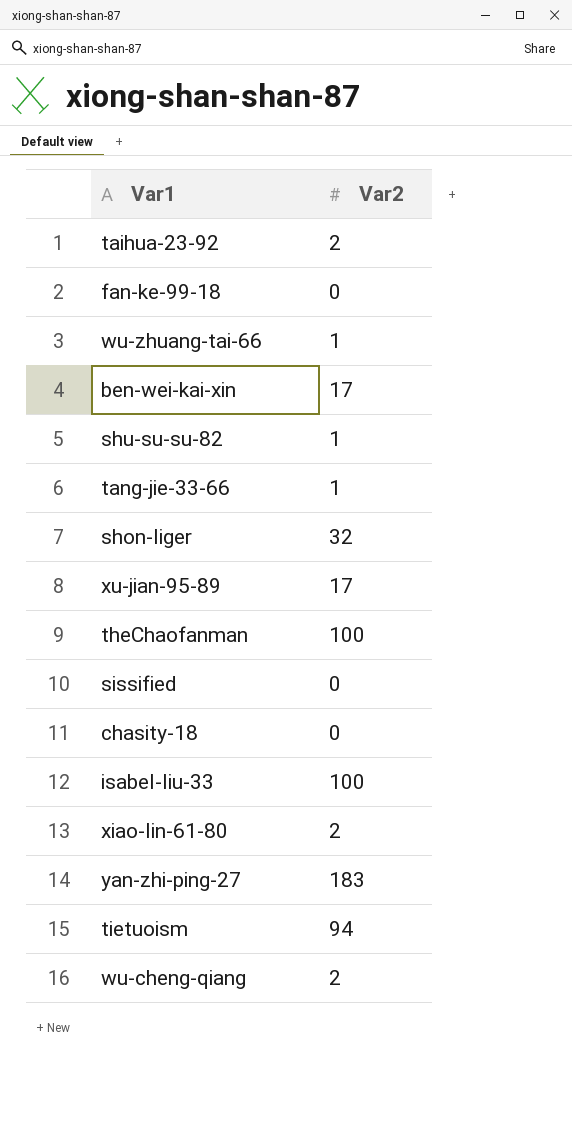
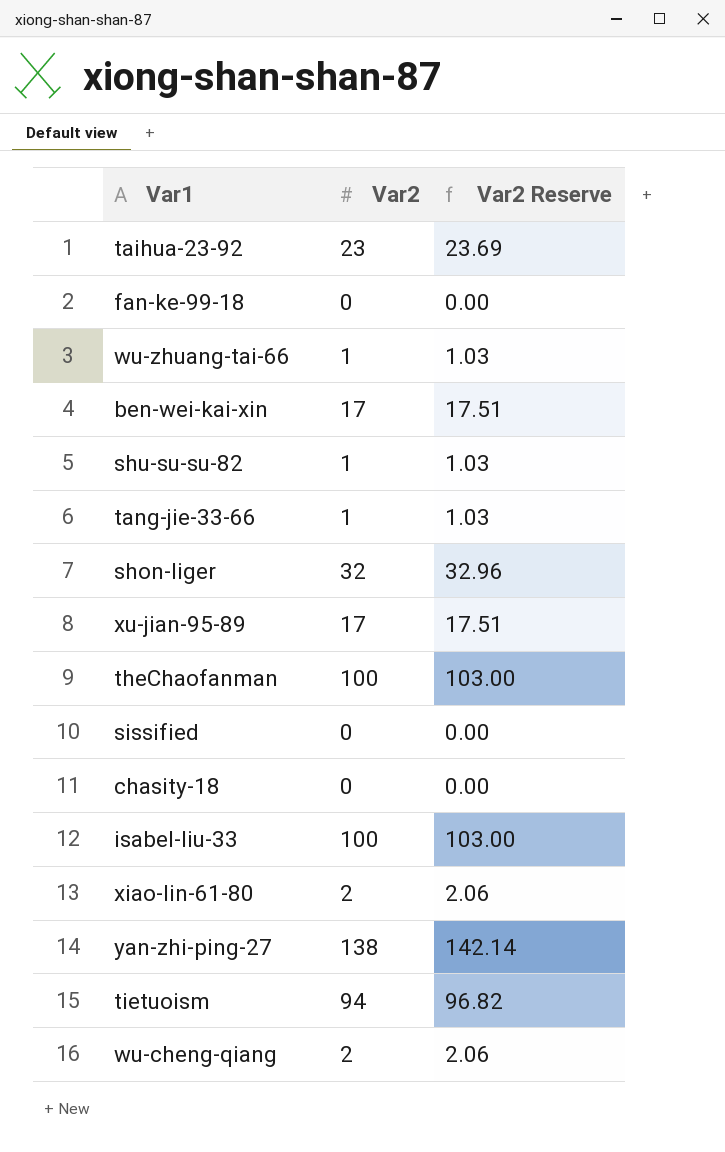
column Var2 Reserve | formula: none -> [Var2] * 1.03
taihua-23-92 | Var2: 2 -> 23
yan-zhi-ping-27 | Var2: 183 -> 138

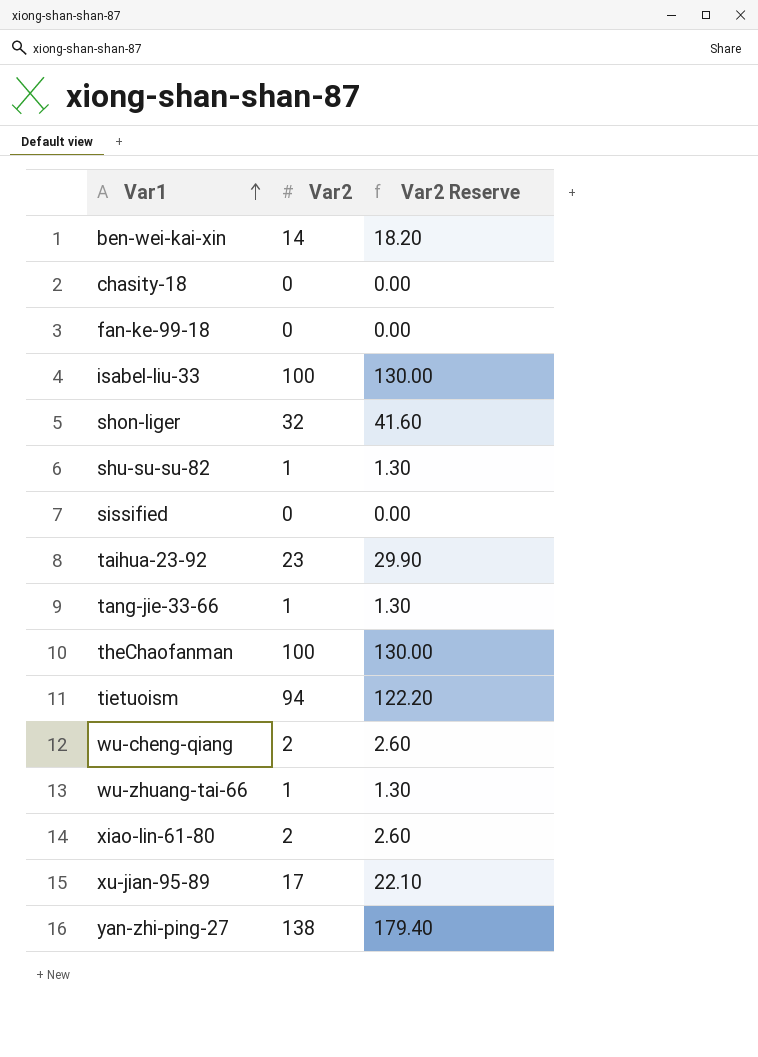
row order: none -> Var1 ascending
column Var2 Reserve | formula: [Var2] * 1.03 -> [Var2] * 1.3
ben-wei-kai-xin | Var2: 17 -> 14

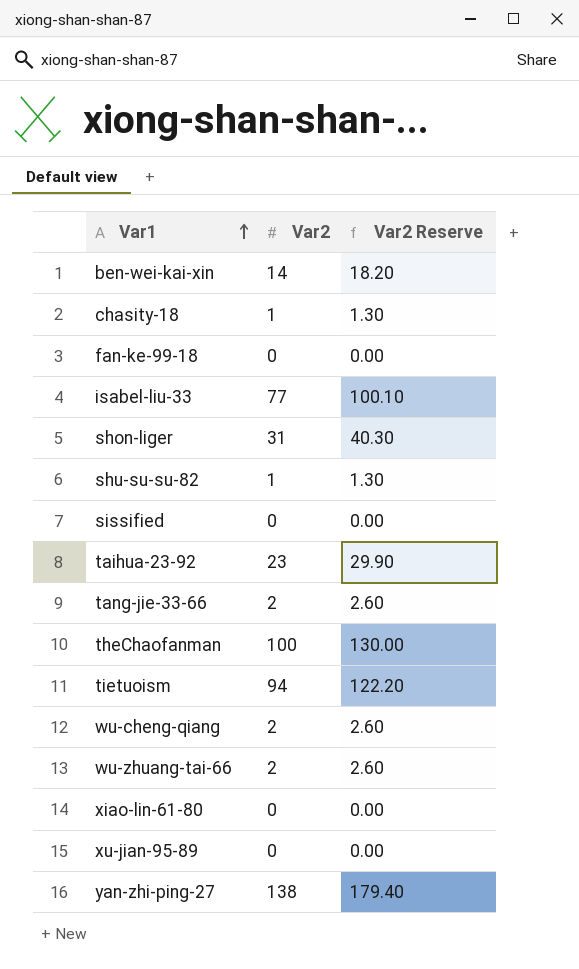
chasity-18 | Var2: 0 -> 1
chasity-18 | Var2 Reserve: 0.00 -> 1.30
isabel-liu-33 | Var2: 100 -> 77
isabel-liu-33 | Var2 Reserve: 130.00 -> 100.10
shon-liger | Var2: 32 -> 31
shon-liger | Var2 Reserve: 41.60 -> 40.30
tang-jie-33-66 | Var2: 1 -> 2
tang-jie-33-66 | Var2 Reserve: 1.30 -> 2.60
wu-zhuang-tai-66 | Var2: 1 -> 2
wu-zhuang-tai-66 | Var2 Reserve: 1.30 -> 2.60
xiao-lin-61-80 | Var2: 2 -> 0
xiao-lin-61-80 | Var2 Reserve: 2.60 -> 0.00
xu-jian-95-89 | Var2: 17 -> 0
xu-jian-95-89 | Var2 Reserve: 22.10 -> 0.00

